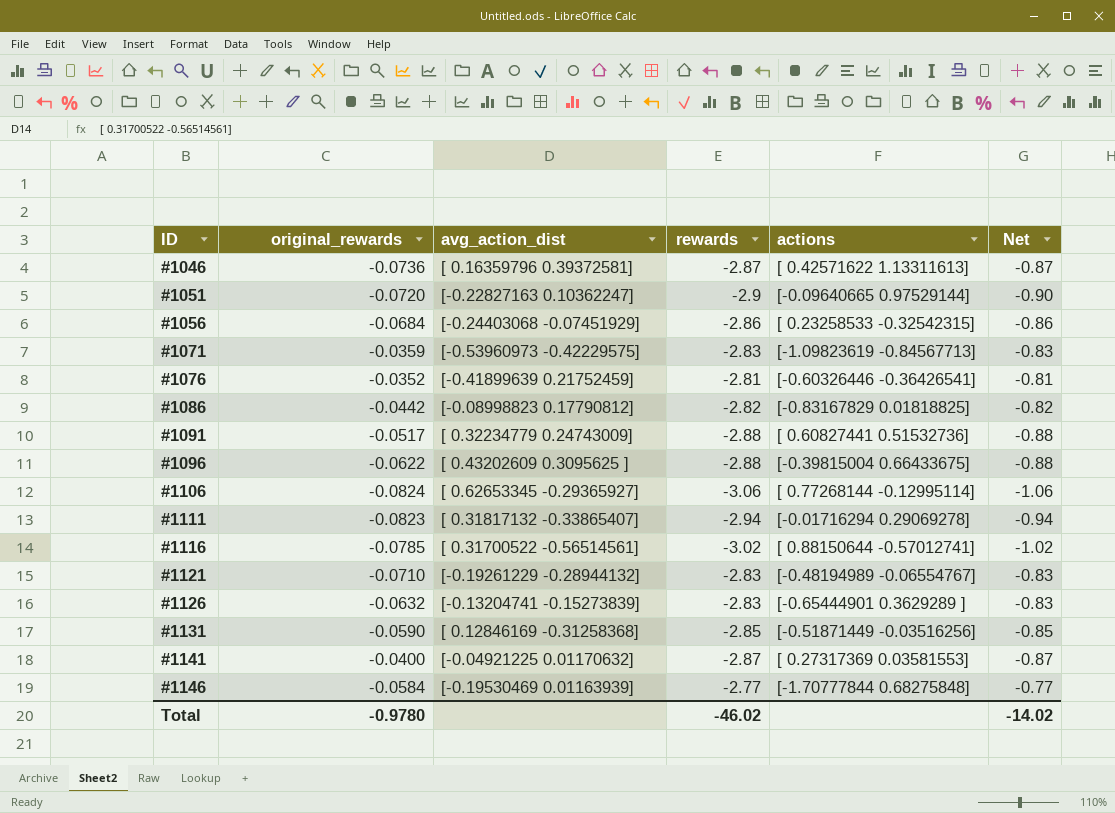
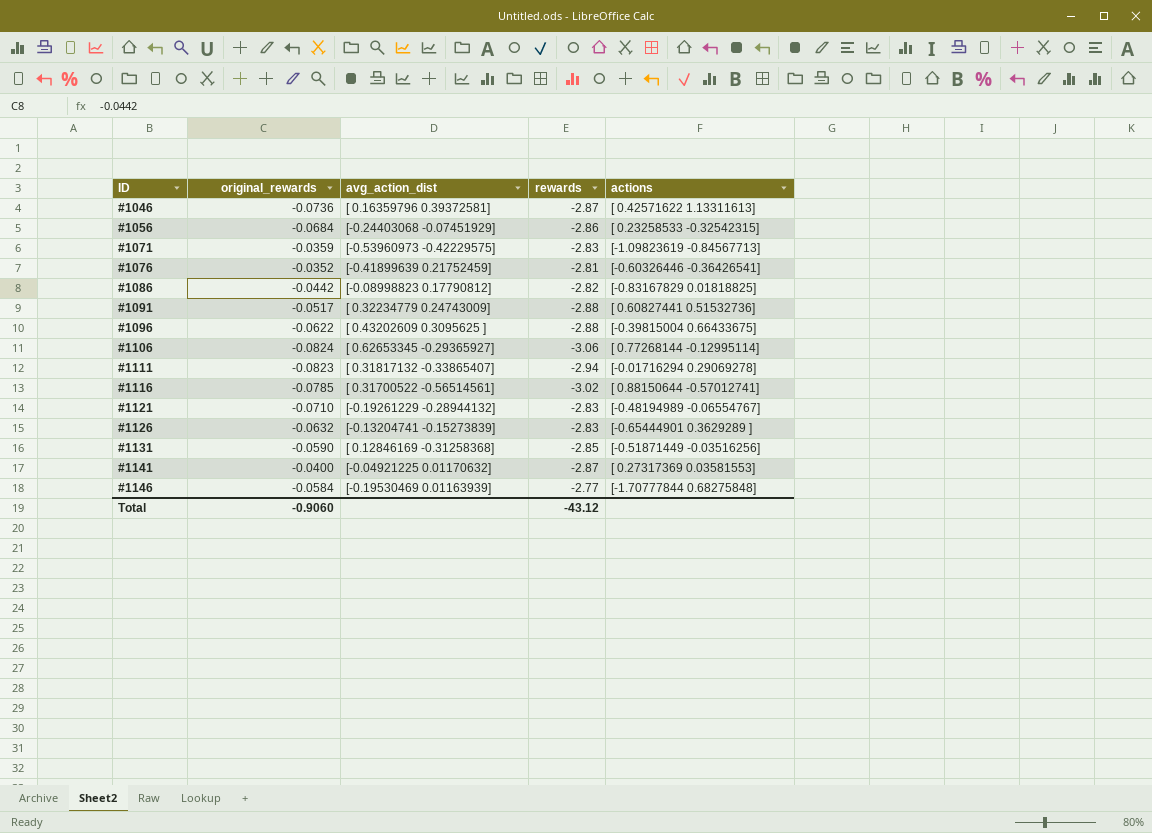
column Net | formula: [rewards] + 2 -> none
row #1051: -0.0720 | [-0.22827163 0.10362247] | -2.9 | [-0.09640665 0.97529144] | -0.90 -> none
Total | original_rewards: -0.9780 -> -0.9060
Total | rewards: -46.02 -> -43.12

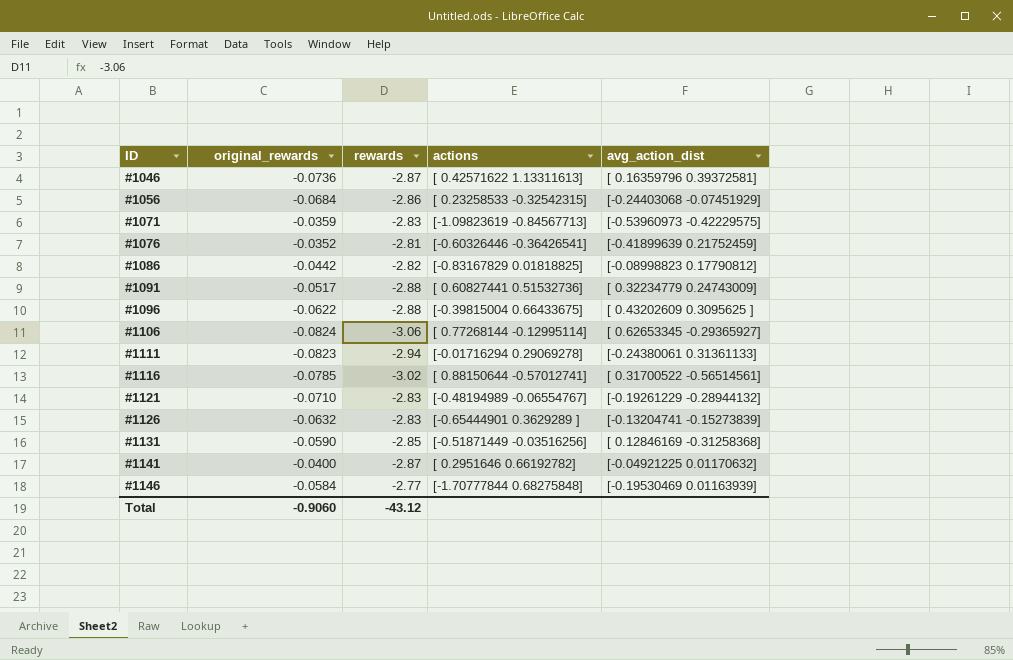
column avg_action_dist | position: 3 -> 5
#1111 | avg_action_dist: [ 0.31817132 -0.33865407] -> [-0.24380061 0.31361133]
#1141 | actions: [ 0.27317369 0.03581553] -> [ 0.2951646 0.66192782]

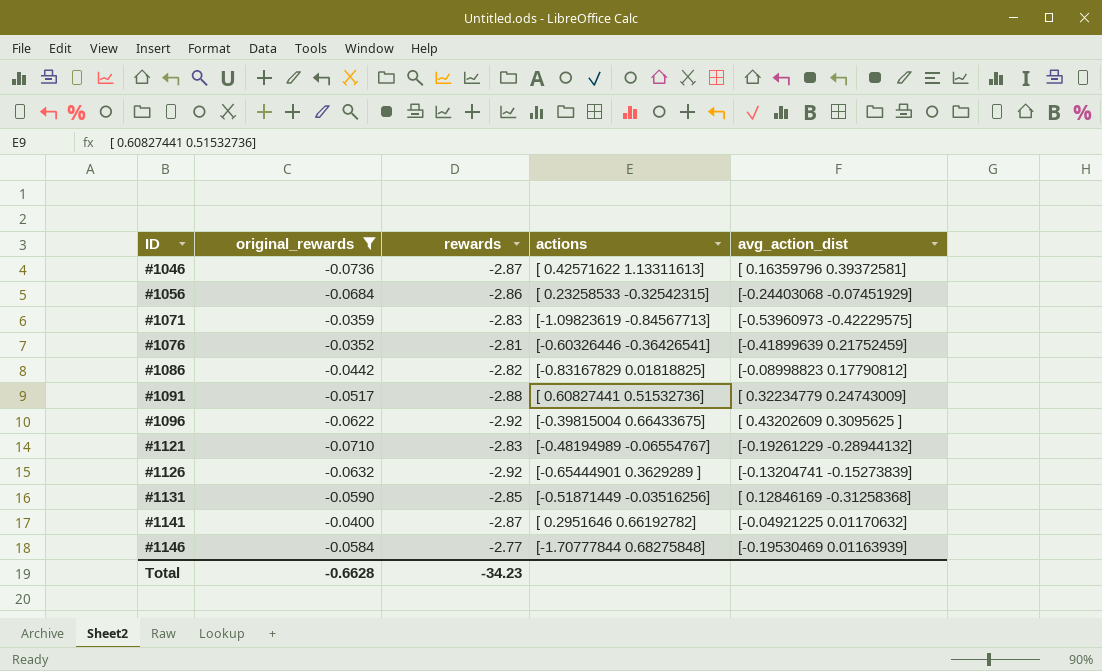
filter: none -> original_rewards >= -0.0736
#1096 | rewards: -2.88 -> -2.92
#1126 | rewards: -2.83 -> -2.92
Total | original_rewards: -0.9060 -> -0.6628
Total | rewards: -43.12 -> -34.23

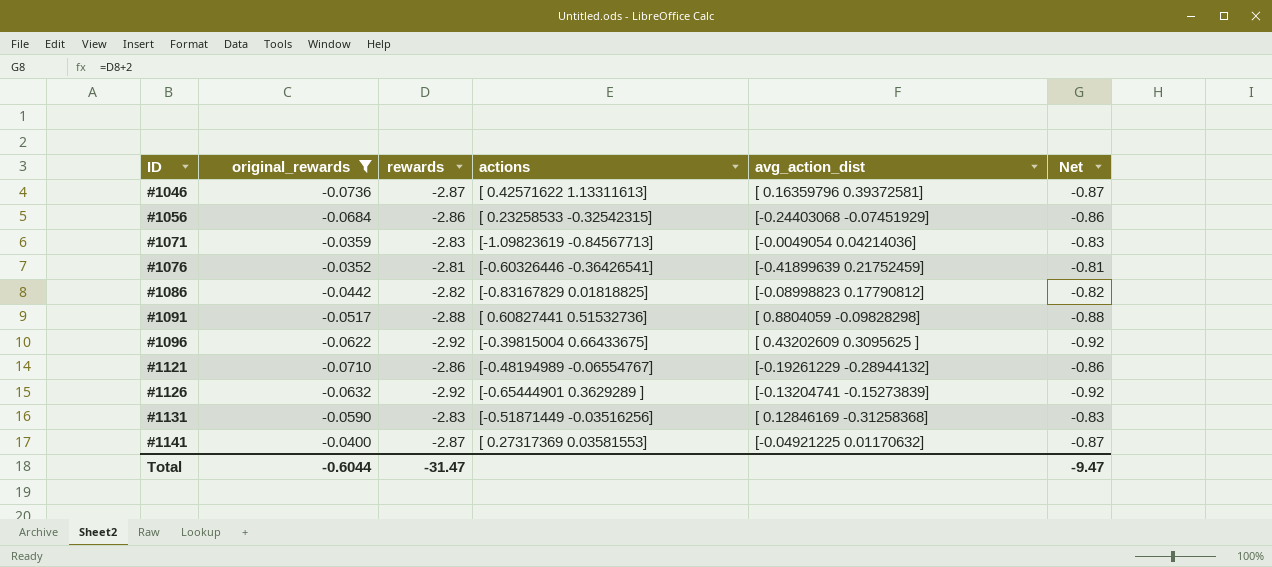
column Net | formula: none -> [rewards] + 2
row #1146: -0.0584 | -2.77 | [-1.70777844 0.68275848] | [-0.19530469 0.01163939] -> none
#1071 | avg_action_dist: [-0.53960973 -0.42229575] -> [-0.0049054 0.04214036]
#1091 | avg_action_dist: [ 0.32234779 0.24743009] -> [ 0.8804059 -0.09828298]
#1121 | rewards: -2.83 -> -2.86
#1131 | rewards: -2.85 -> -2.83
#1141 | actions: [ 0.2951646 0.66192782] -> [ 0.27317369 0.03581553]
Total | original_rewards: -0.6628 -> -0.6044
Total | rewards: -34.23 -> -31.47

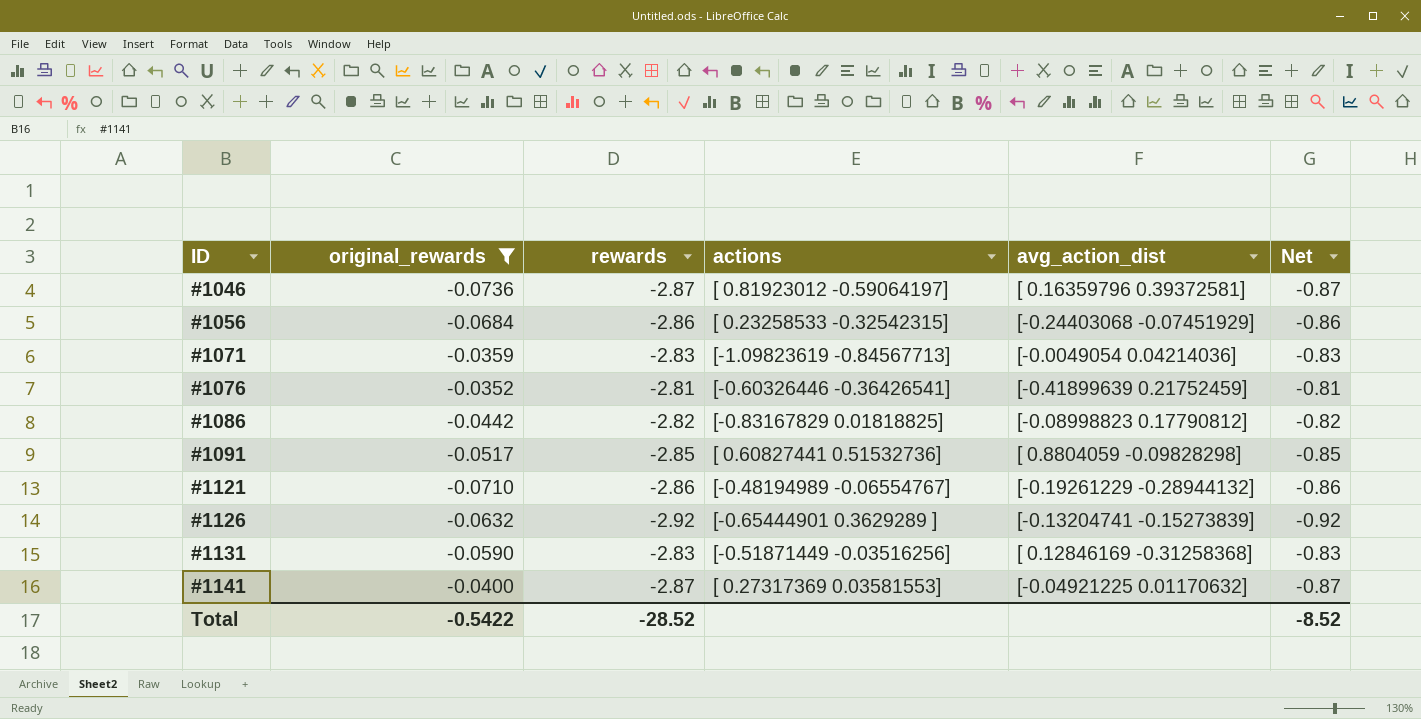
row #1096: -0.0622 | -2.92 | [-0.39815004 0.66433675] | [ 0.43202609 0.3095625 ] | -0.92 -> none
#1046 | actions: [ 0.42571622 1.13311613] -> [ 0.81923012 -0.59064197]
#1091 | rewards: -2.88 -> -2.85
#1091 | Net: -0.88 -> -0.85
Total | original_rewards: -0.6044 -> -0.5422
Total | rewards: -31.47 -> -28.52
Total | Net: -9.47 -> -8.52

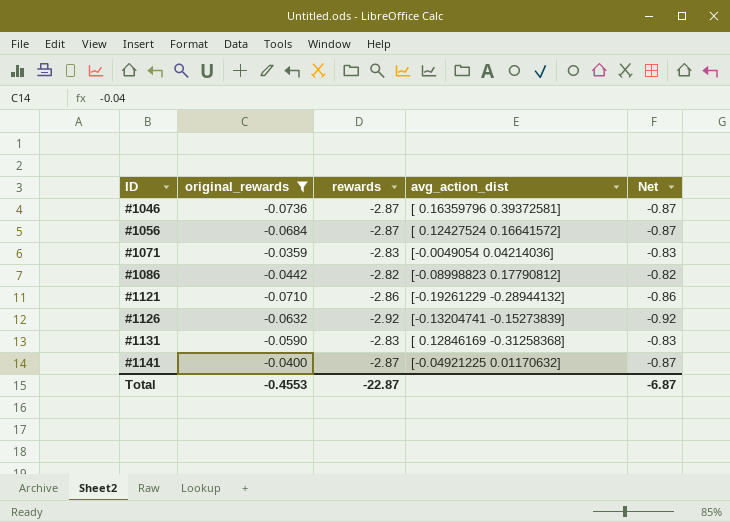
column actions | position: 4 -> none
row #1076: -0.0352 | -2.81 | [-0.60326446 -0.36426541] | [-0.41899639 0.21752459] | -0.81 -> none
row #1091: -0.0517 | -2.85 | [ 0.60827441 0.51532736] | [ 0.8804059 -0.09828298] | -0.85 -> none
#1056 | rewards: -2.86 -> -2.87
#1056 | avg_action_dist: [-0.24403068 -0.07451929] -> [ 0.12427524 0.16641572]
#1056 | Net: -0.86 -> -0.87
Total | original_rewards: -0.5422 -> -0.4553
Total | rewards: -28.52 -> -22.87
Total | Net: -8.52 -> -6.87

